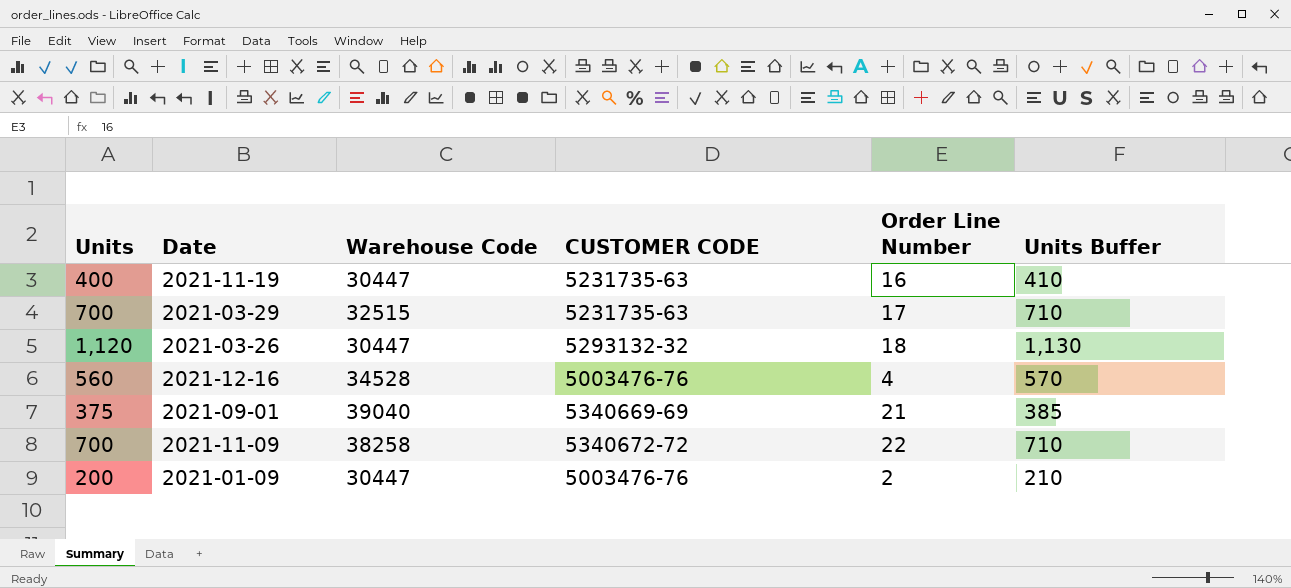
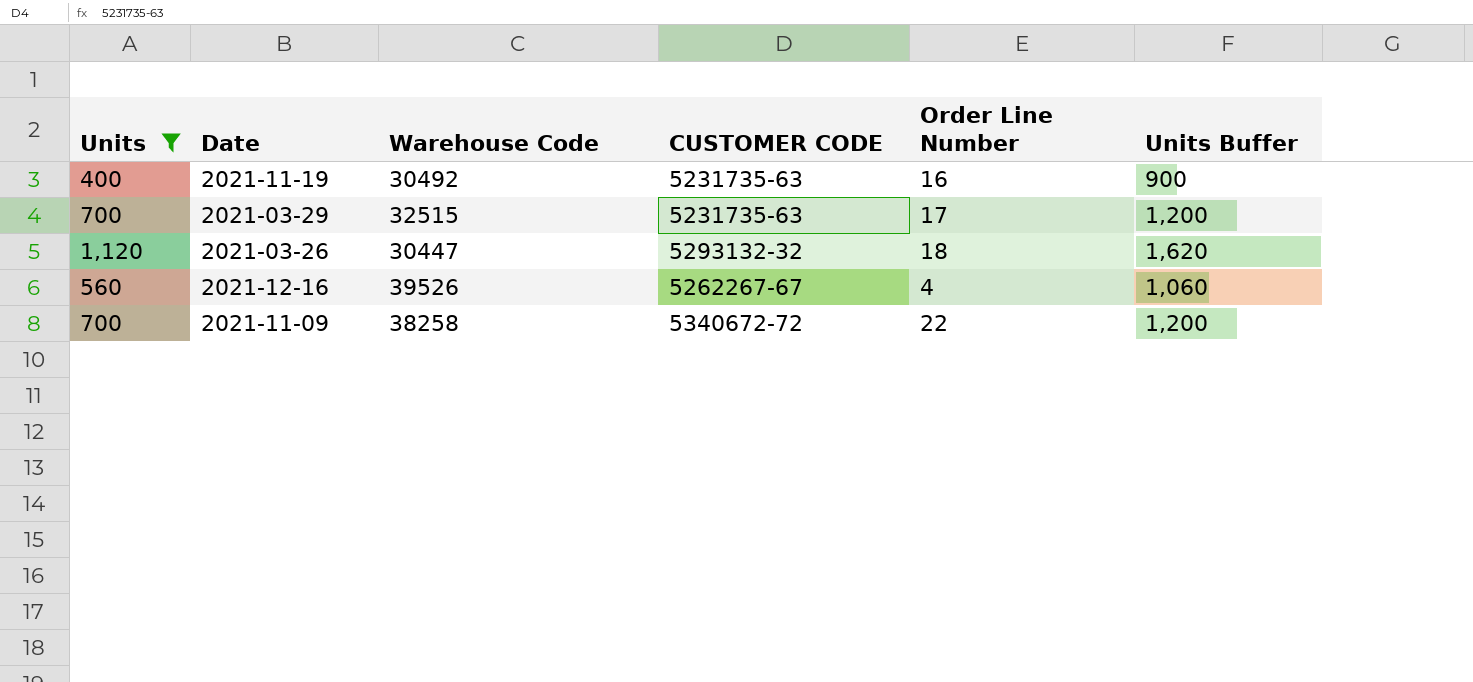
filter: none -> Units >= 400
column Units Buffer | formula: [Units] + 10 -> [Units] + 500
2021-11-19 | Warehouse Code: 30447 -> 30492
2021-12-16 | Warehouse Code: 34528 -> 39526
2021-12-16 | CUSTOMER CODE: 5003476-76 -> 5262267-67

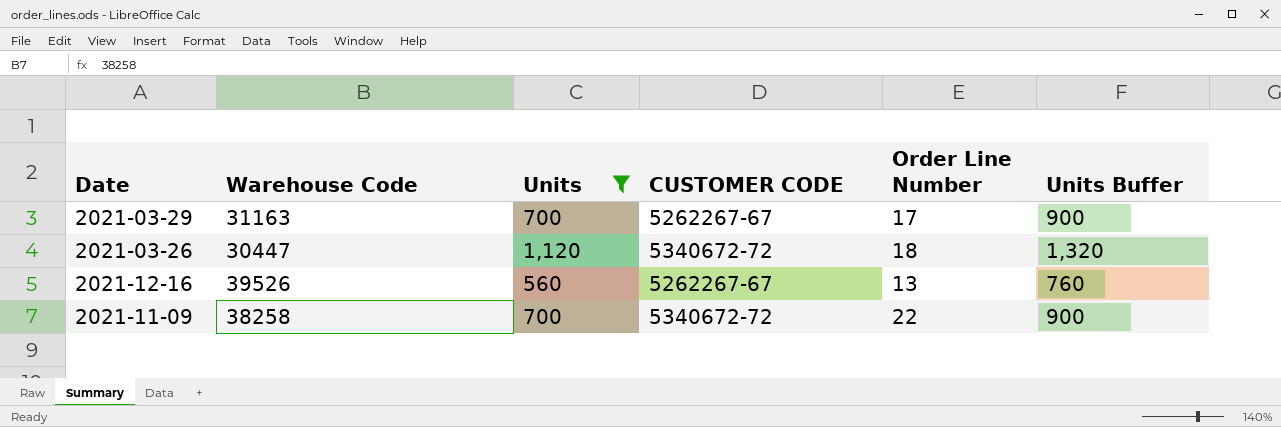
column Units | position: 1 -> 3
column Units Buffer | formula: [Units] + 500 -> [Units] + 200
row 2021-11-19: 400 | 30492 | 5231735-63 | 16 | 900 -> none
2021-03-29 | Warehouse Code: 32515 -> 31163
2021-03-29 | CUSTOMER CODE: 5231735-63 -> 5262267-67
2021-03-26 | CUSTOMER CODE: 5293132-32 -> 5340672-72
2021-12-16 | Order Line Number: 4 -> 13

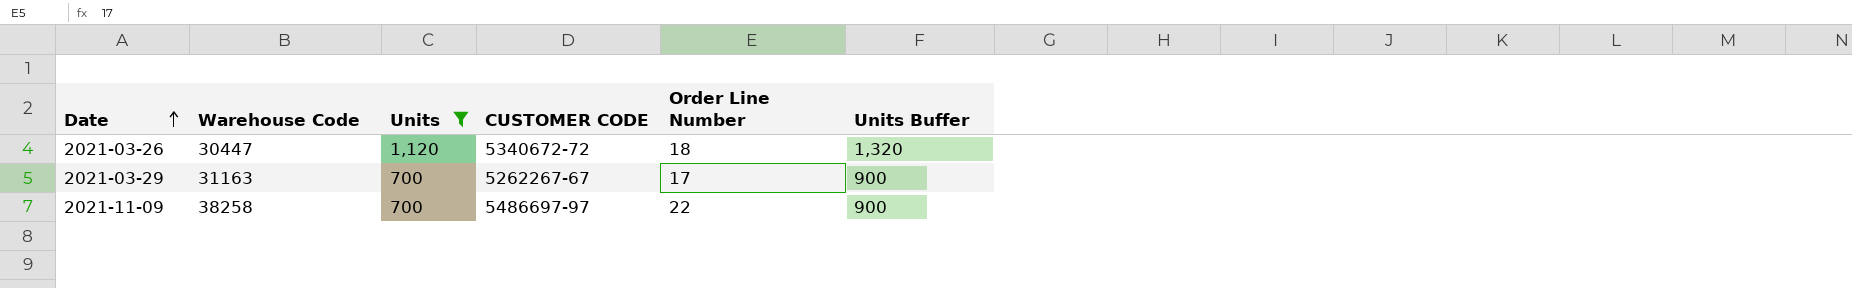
row order: none -> Date ascending
row 2021-12-16: 39526 | 560 | 5262267-67 | 13 | 760 -> none
2021-11-09 | CUSTOMER CODE: 5340672-72 -> 5486697-97

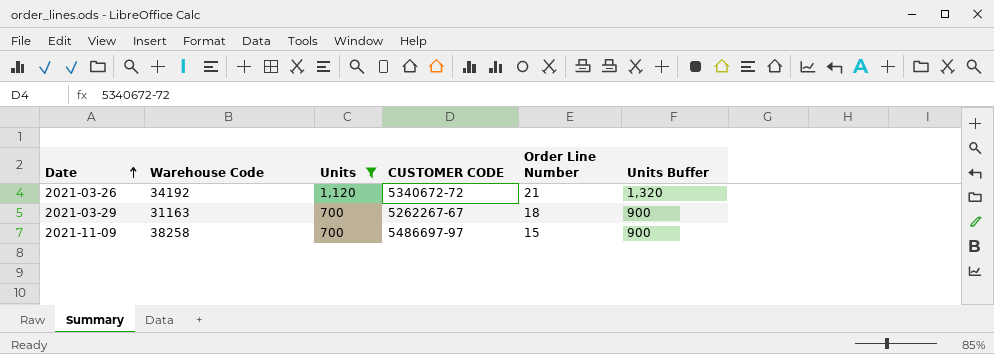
2021-03-26 | Warehouse Code: 30447 -> 34192
2021-03-26 | Order Line Number: 18 -> 21
2021-03-29 | Order Line Number: 17 -> 18
2021-11-09 | Order Line Number: 22 -> 15

